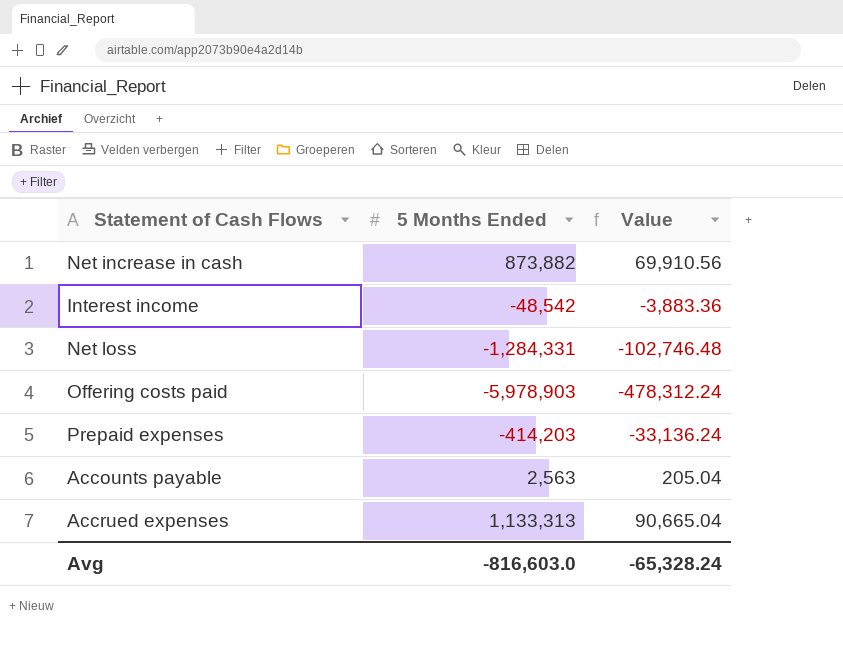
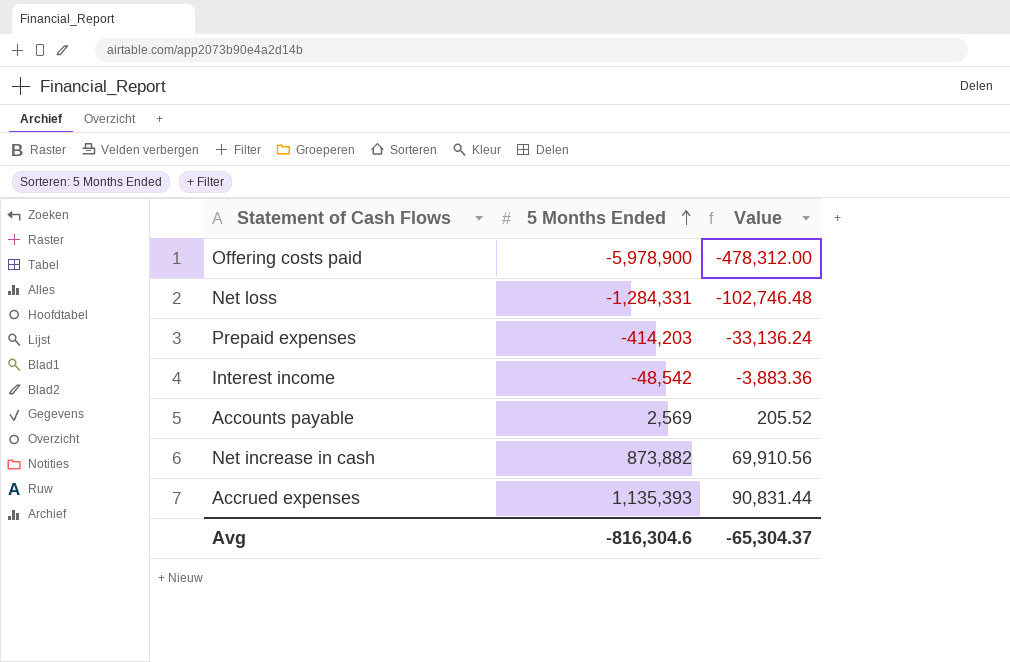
row order: none -> 5 Months Ended ascending
Offering costs paid | 5 Months Ended: -5,978,903 -> -5,978,900
Offering costs paid | Value: -478,312.24 -> -478,312.00
Accounts payable | 5 Months Ended: 2,563 -> 2,569
Accounts payable | Value: 205.04 -> 205.52
Accrued expenses | 5 Months Ended: 1,133,313 -> 1,135,393
Accrued expenses | Value: 90,665.04 -> 90,831.44
Avg | 5 Months Ended: -816,603.0 -> -816,304.6
Avg | Value: -65,328.24 -> -65,304.37

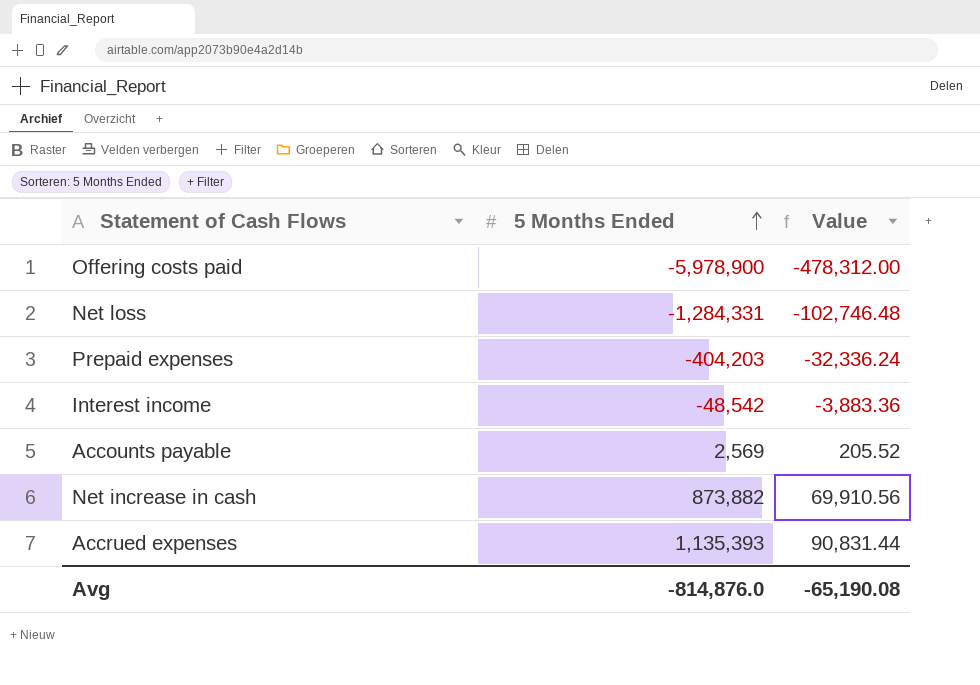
Prepaid expenses | 5 Months Ended: -414,203 -> -404,203
Prepaid expenses | Value: -33,136.24 -> -32,336.24
Avg | 5 Months Ended: -816,304.6 -> -814,876.0
Avg | Value: -65,304.37 -> -65,190.08

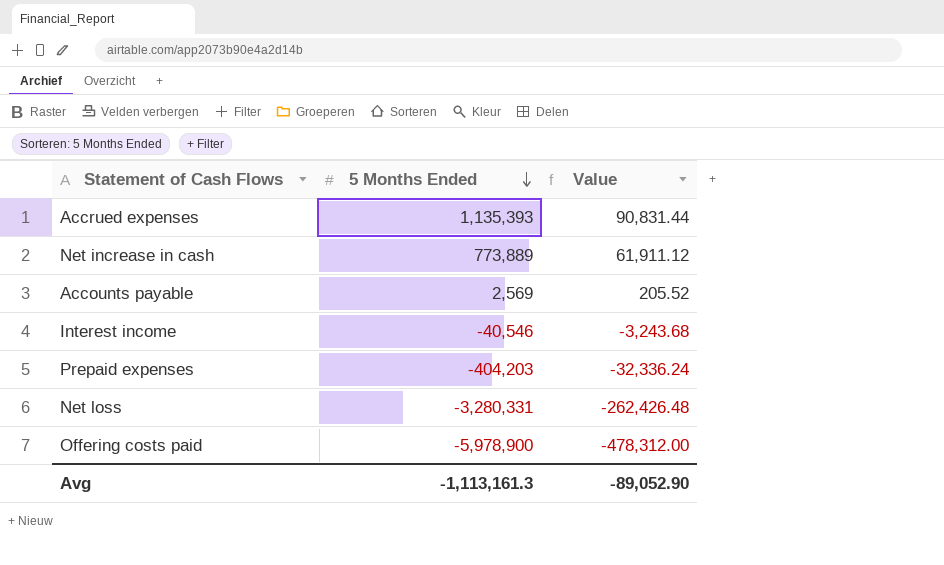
row order: 5 Months Ended ascending -> 5 Months Ended descending
Net increase in cash | 5 Months Ended: 873,882 -> 773,889
Net increase in cash | Value: 69,910.56 -> 61,911.12
Interest income | 5 Months Ended: -48,542 -> -40,546
Interest income | Value: -3,883.36 -> -3,243.68
Net loss | 5 Months Ended: -1,284,331 -> -3,280,331
Net loss | Value: -102,746.48 -> -262,426.48
Avg | 5 Months Ended: -814,876.0 -> -1,113,161.3
Avg | Value: -65,190.08 -> -89,052.90

